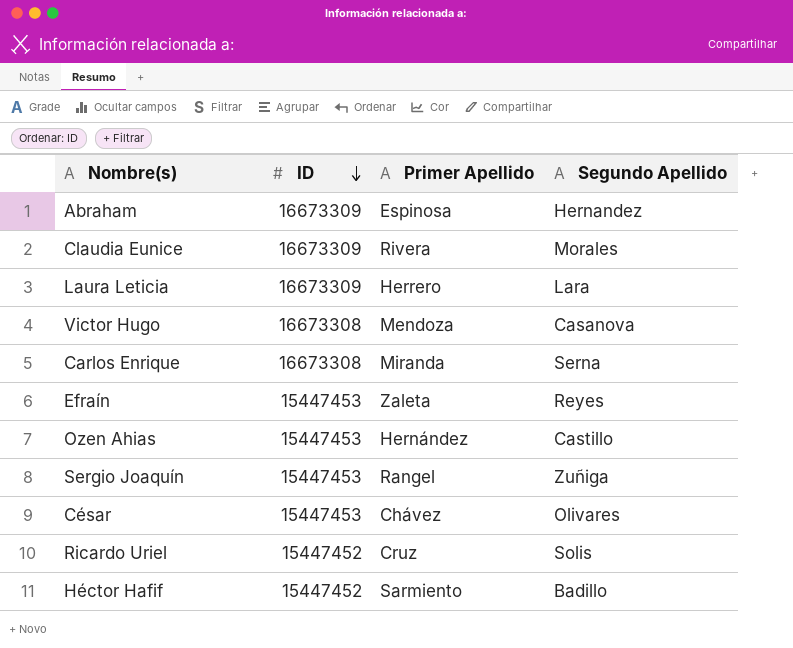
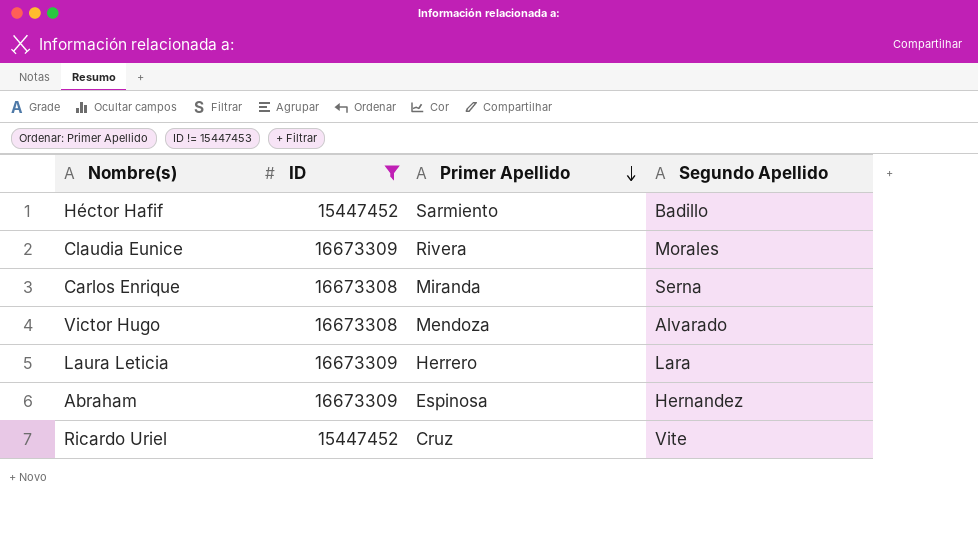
filter: none -> ID != 15447453
row order: ID descending -> Primer Apellido descending
Victor Hugo | Segundo Apellido: Casanova -> Alvarado
Ricardo Uriel | Segundo Apellido: Solis -> Vite

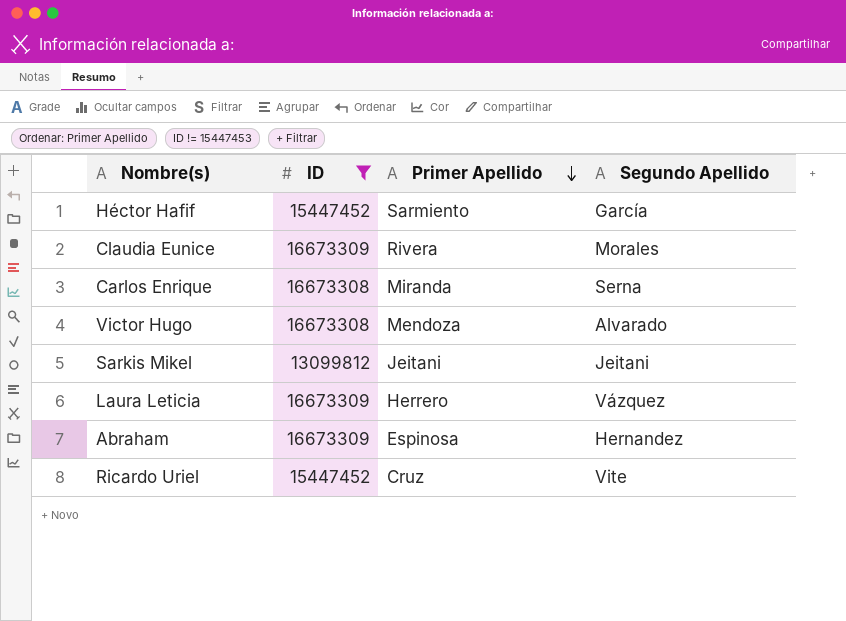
Héctor Hafif | Segundo Apellido: Badillo -> García
row Sarkis Mikel: none -> 13099812 | Jeitani | Jeitani
Laura Leticia | Segundo Apellido: Lara -> Vázquez

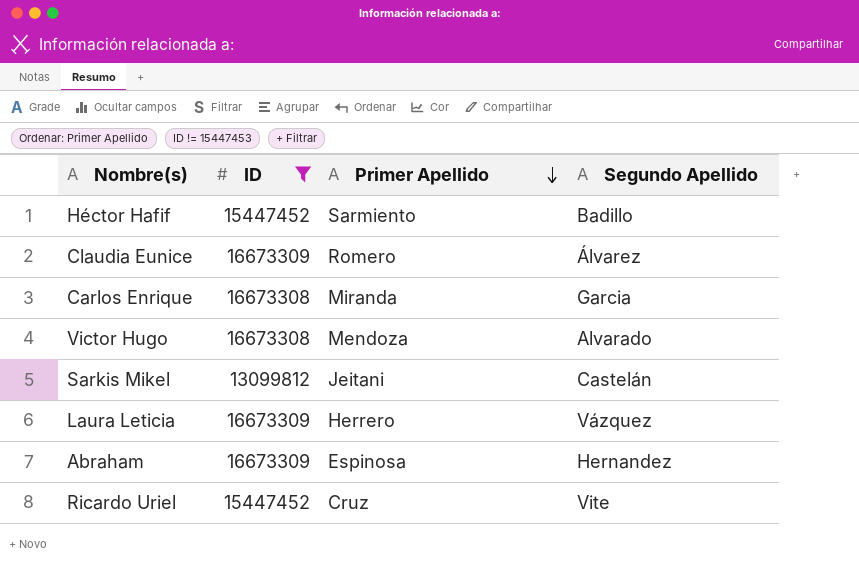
Héctor Hafif | Segundo Apellido: García -> Badillo
Claudia Eunice | Primer Apellido: Rivera -> Romero
Claudia Eunice | Segundo Apellido: Morales -> Álvarez
Carlos Enrique | Segundo Apellido: Serna -> Garcia
Sarkis Mikel | Segundo Apellido: Jeitani -> Castelán

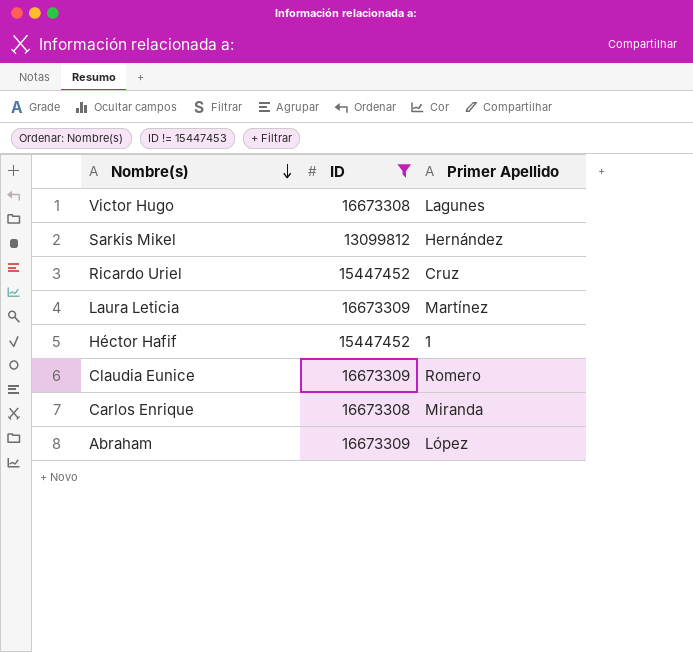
row order: Primer Apellido descending -> Nombre(s) descending
column Segundo Apellido | position: 4 -> none
Victor Hugo | Primer Apellido: Mendoza -> Lagunes
Sarkis Mikel | Primer Apellido: Jeitani -> Hernández
Laura Leticia | Primer Apellido: Herrero -> Martínez
Héctor Hafif | Primer Apellido: Sarmiento -> 1
Abraham | Primer Apellido: Espinosa -> López

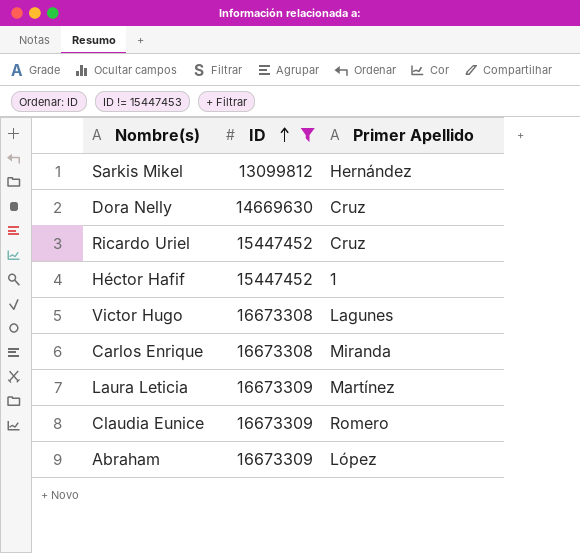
row order: Nombre(s) descending -> ID ascending
row Dora Nelly: none -> 14669630 | Cruz

